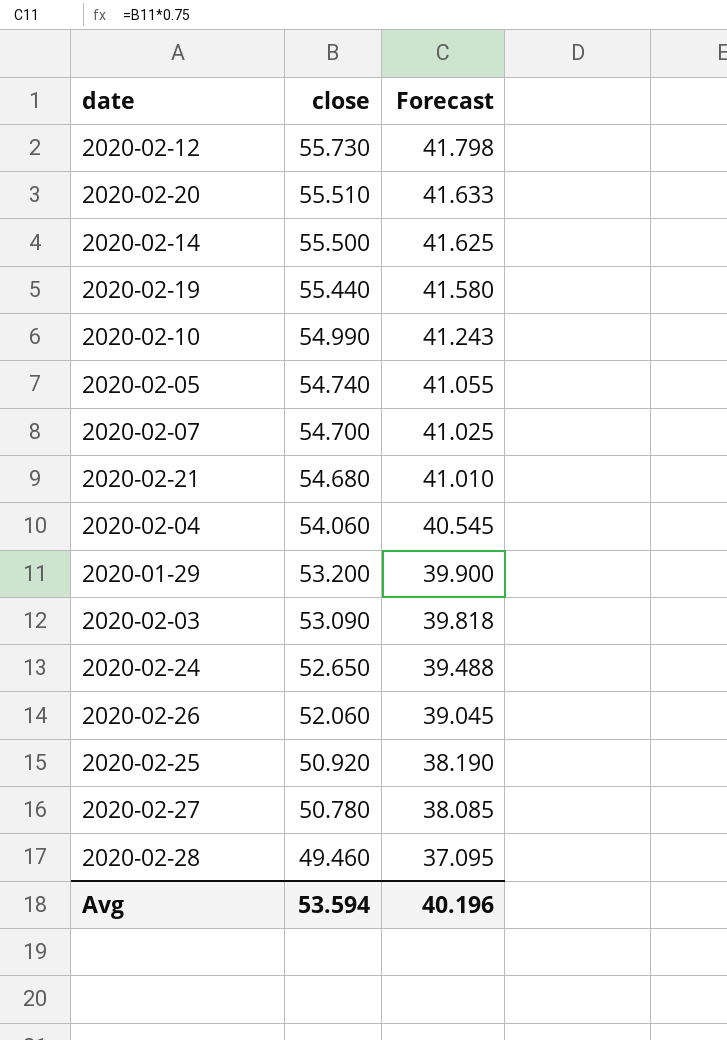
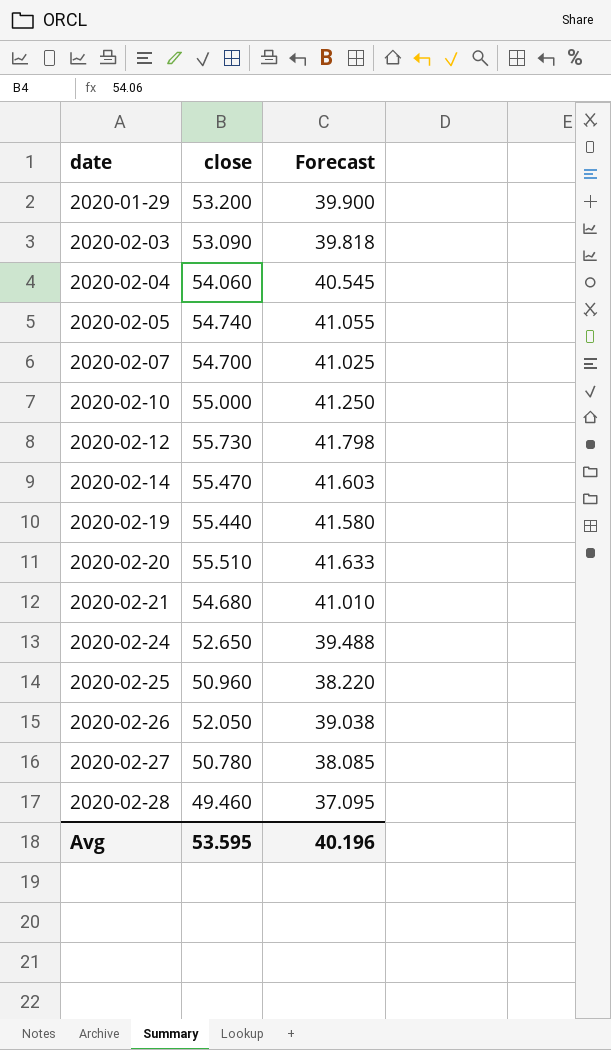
row order: close descending -> date ascending
2020-02-10 | close: 54.990 -> 55.000
2020-02-10 | Forecast: 41.243 -> 41.250
2020-02-14 | close: 55.500 -> 55.470
2020-02-14 | Forecast: 41.625 -> 41.603
2020-02-25 | close: 50.920 -> 50.960
2020-02-25 | Forecast: 38.190 -> 38.220
2020-02-26 | close: 52.060 -> 52.050
2020-02-26 | Forecast: 39.045 -> 39.038
Avg | close: 53.594 -> 53.595

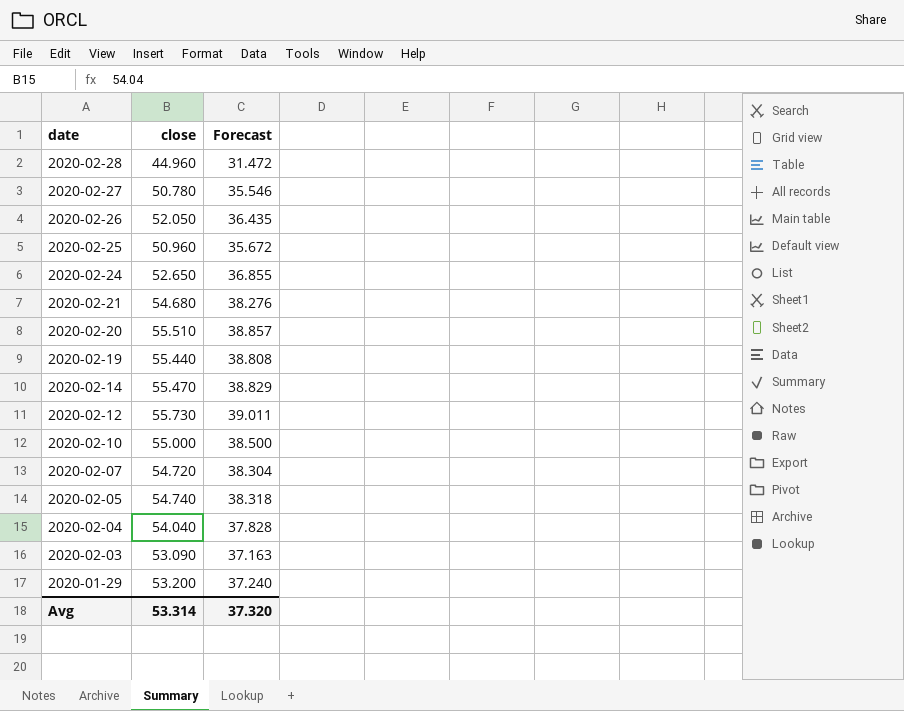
row order: date ascending -> date descending
column Forecast | formula: [close] * 0.75 -> [close] * 0.7
2020-02-28 | close: 49.460 -> 44.960
2020-02-07 | close: 54.700 -> 54.720
2020-02-04 | close: 54.060 -> 54.040
Avg | close: 53.595 -> 53.314
Avg | Forecast: 40.196 -> 37.320

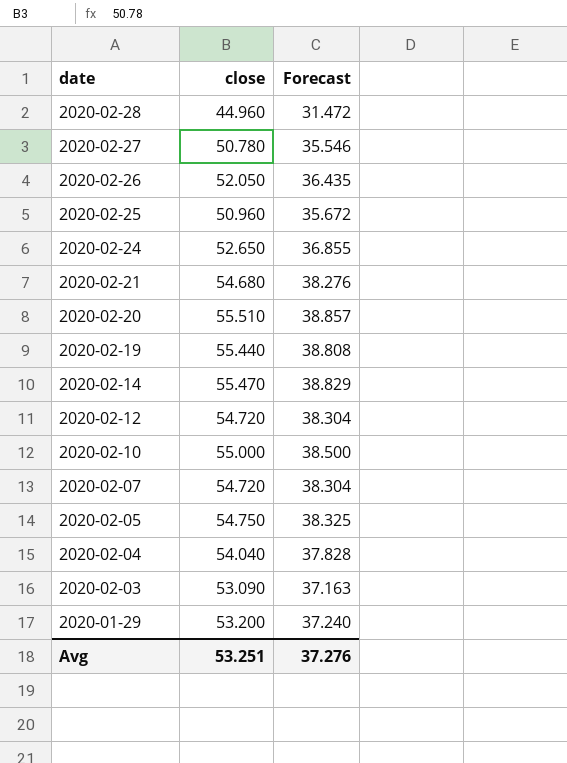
2020-02-12 | close: 55.730 -> 54.720
2020-02-12 | Forecast: 39.011 -> 38.304
2020-02-05 | close: 54.740 -> 54.750
2020-02-05 | Forecast: 38.318 -> 38.325
Avg | close: 53.314 -> 53.251
Avg | Forecast: 37.320 -> 37.276

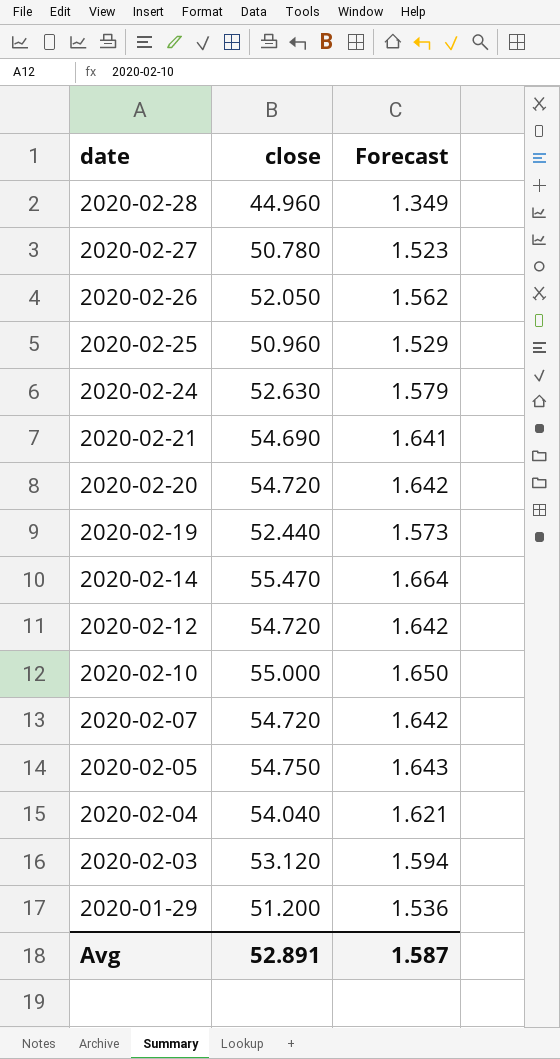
column Forecast | formula: [close] * 0.7 -> [close] * 0.03
2020-02-24 | close: 52.650 -> 52.630
2020-02-21 | close: 54.680 -> 54.690
2020-02-20 | close: 55.510 -> 54.720
2020-02-19 | close: 55.440 -> 52.440
2020-02-03 | close: 53.090 -> 53.120
2020-01-29 | close: 53.200 -> 51.200
Avg | close: 53.251 -> 52.891
Avg | Forecast: 37.276 -> 1.587

